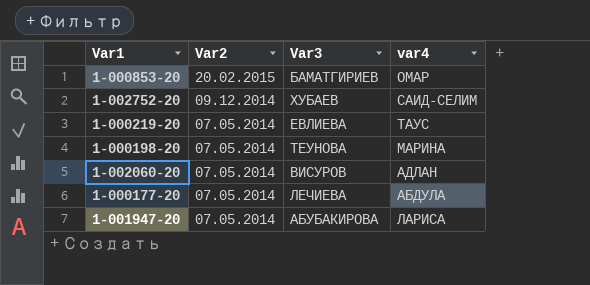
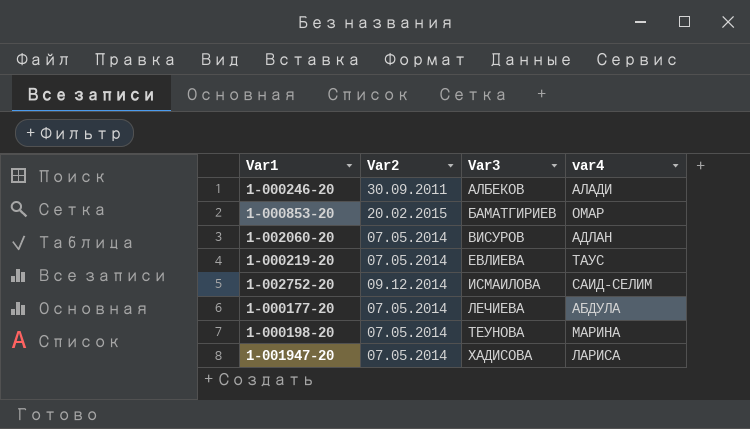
row order: Var2 descending -> Var3 ascending
row 1-000246-20: none -> 30.09.2011 | АЛБЕКОВ | АЛАДИ
1-002752-20 | Var3: ХУБАЕВ -> ИСМАИЛОВА
1-001947-20 | Var3: АБУБАКИРОВА -> ХАДИСОВА

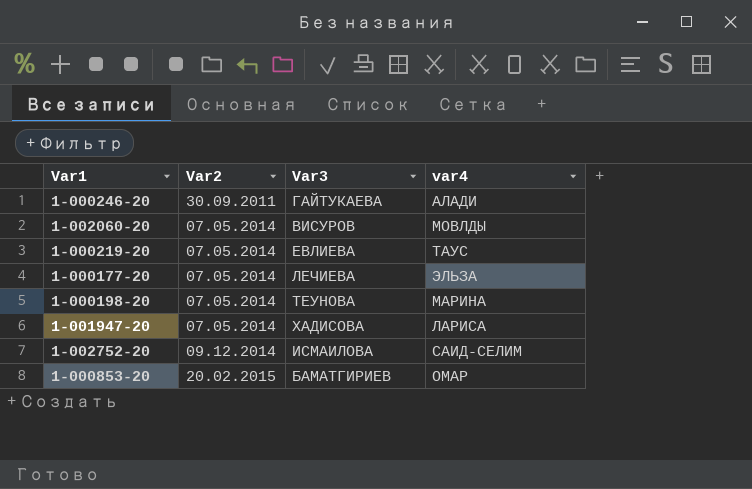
row order: Var3 ascending -> Var2 ascending
1-000246-20 | Var3: АЛБЕКОВ -> ГАЙТУКАЕВА
1-002060-20 | var4: АДЛАН -> МОВЛДЫ
1-000177-20 | var4: АБДУЛА -> ЭЛЬЗА

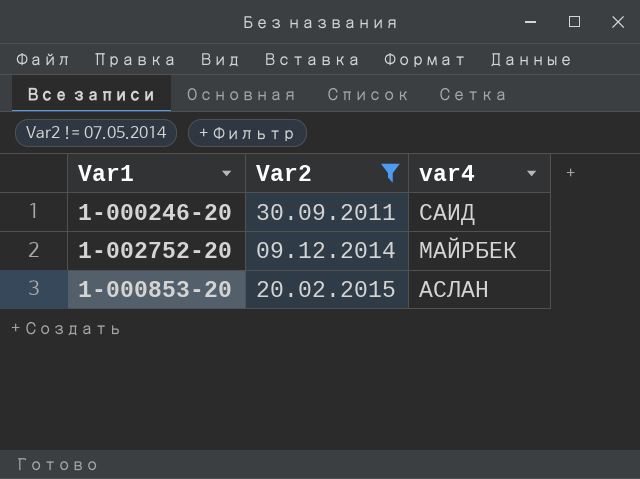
filter: none -> Var2 != 07.05.2014
column Var3 | position: 3 -> none
1-000246-20 | var4: АЛАДИ -> САИД
1-002752-20 | var4: САИД-СЕЛИМ -> МАЙРБЕК
1-000853-20 | var4: ОМАР -> АСЛАН

